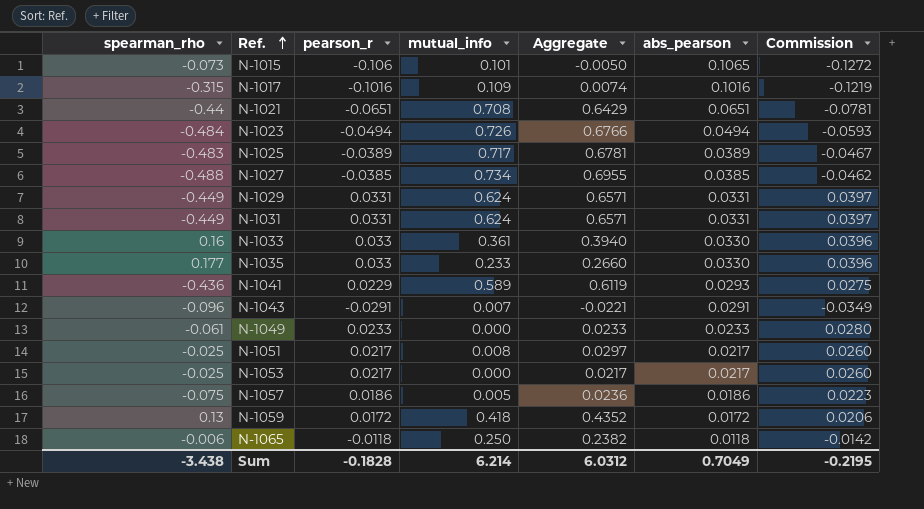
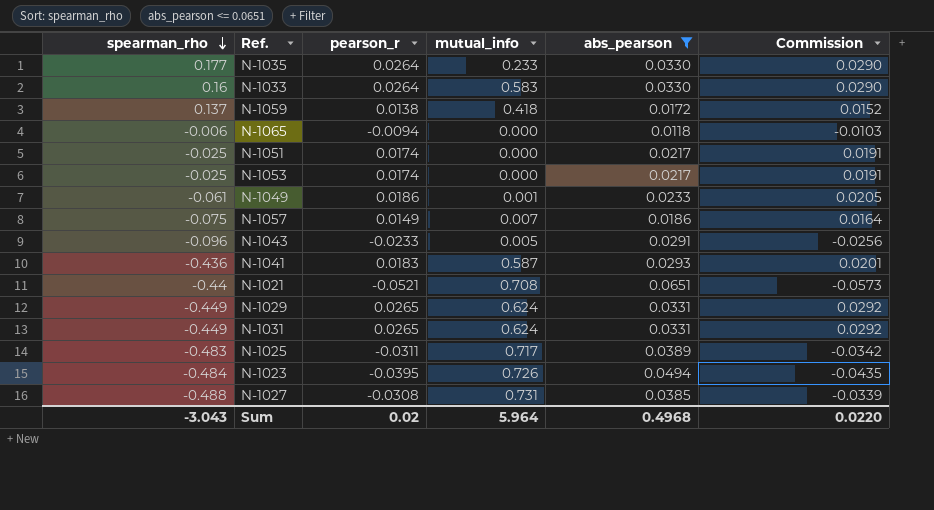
filter: none -> abs_pearson <= 0.0651
row order: Ref. ascending -> spearman_rho descending
column Aggregate | formula: [pearson_r] + [mutual_info] -> none
column Commission | formula: [pearson_r] * 1.2 -> [pearson_r] * 1.1
N-1035 | pearson_r: 0.033 -> 0.0264
N-1033 | pearson_r: 0.033 -> 0.0264
N-1033 | mutual_info: 0.361 -> 0.583
N-1059 | spearman_rho: 0.13 -> 0.137
N-1059 | pearson_r: 0.0172 -> 0.0138
N-1065 | pearson_r: -0.0118 -> -0.0094
N-1065 | mutual_info: 0.250 -> 0.000
N-1051 | pearson_r: 0.0217 -> 0.0174
N-1051 | mutual_info: 0.008 -> 0.000
N-1053 | pearson_r: 0.0217 -> 0.0174
N-1049 | pearson_r: 0.0233 -> 0.0186
N-1049 | mutual_info: 0.000 -> 0.001
N-1057 | pearson_r: 0.0186 -> 0.0149
N-1057 | mutual_info: 0.005 -> 0.007
N-1043 | pearson_r: -0.0291 -> -0.0233
N-1043 | mutual_info: 0.007 -> 0.005
N-1041 | pearson_r: 0.0229 -> 0.0183
N-1041 | mutual_info: 0.589 -> 0.587
N-1021 | pearson_r: -0.0651 -> -0.0521
N-1029 | pearson_r: 0.0331 -> 0.0265
N-1031 | pearson_r: 0.0331 -> 0.0265
N-1025 | pearson_r: -0.0389 -> -0.0311
N-1023 | pearson_r: -0.0494 -> -0.0395
N-1027 | pearson_r: -0.0385 -> -0.0308
N-1027 | mutual_info: 0.734 -> 0.731
Sum | spearman_rho: -3.438 -> -3.043
Sum | pearson_r: -0.1828 -> 0.02
Sum | mutual_info: 6.214 -> 5.964
Sum | abs_pearson: 0.7049 -> 0.4968
Sum | Commission: -0.2195 -> 0.0220

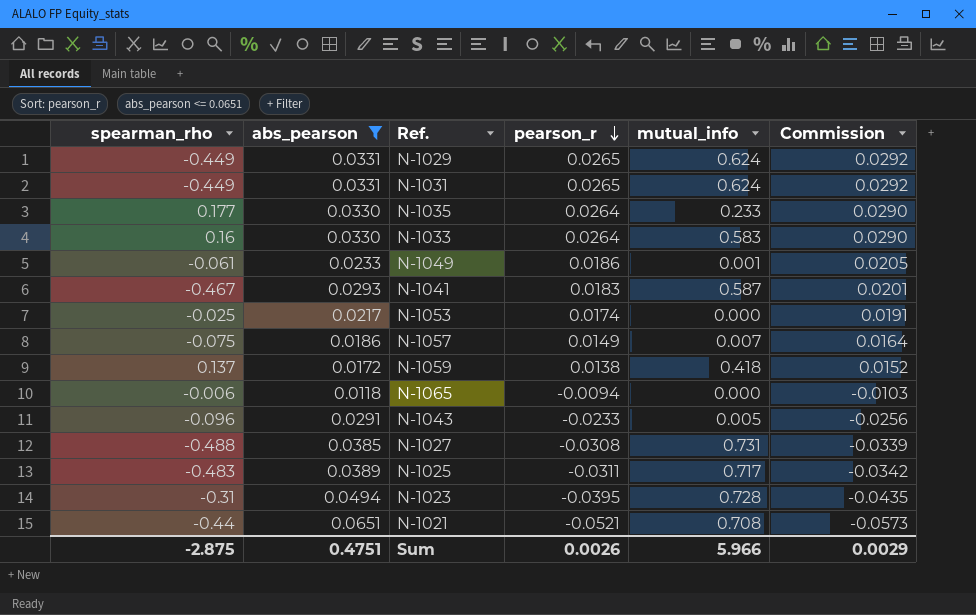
row order: spearman_rho descending -> pearson_r descending
column abs_pearson | position: 5 -> 2
row N-1051: -0.025 | 0.0174 | 0.000 | 0.0217 | 0.0191 -> none
N-1041 | spearman_rho: -0.436 -> -0.467
N-1023 | spearman_rho: -0.484 -> -0.31
N-1023 | mutual_info: 0.726 -> 0.728
Sum | spearman_rho: -3.043 -> -2.875
Sum | abs_pearson: 0.4968 -> 0.4751
Sum | pearson_r: 0.02 -> 0.0026
Sum | mutual_info: 5.964 -> 5.966
Sum | Commission: 0.0220 -> 0.0029

